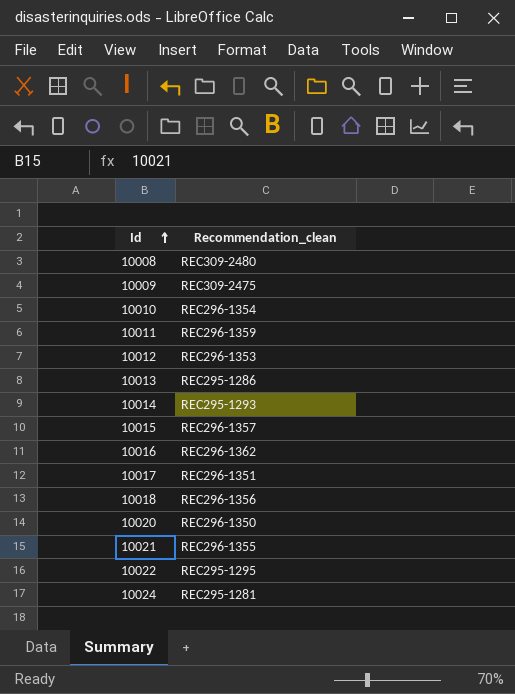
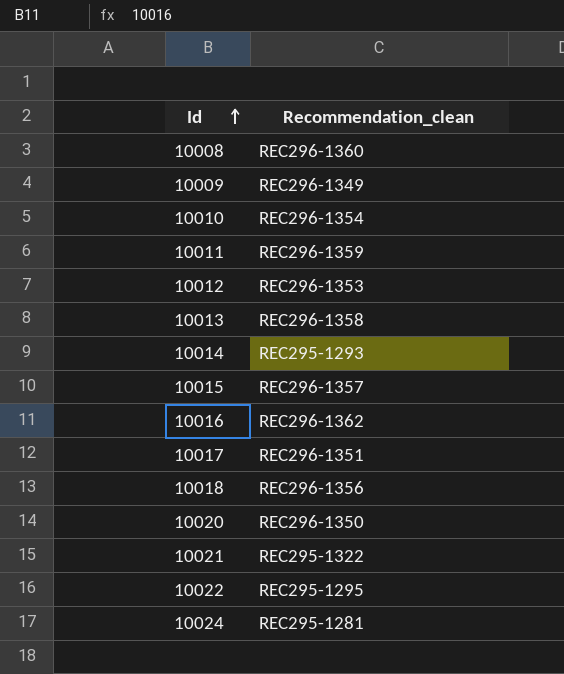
10008 | Recommendation_clean: REC309-2480 -> REC296-1360
10009 | Recommendation_clean: REC309-2475 -> REC296-1349
10013 | Recommendation_clean: REC295-1286 -> REC296-1358
10021 | Recommendation_clean: REC296-1355 -> REC295-1322

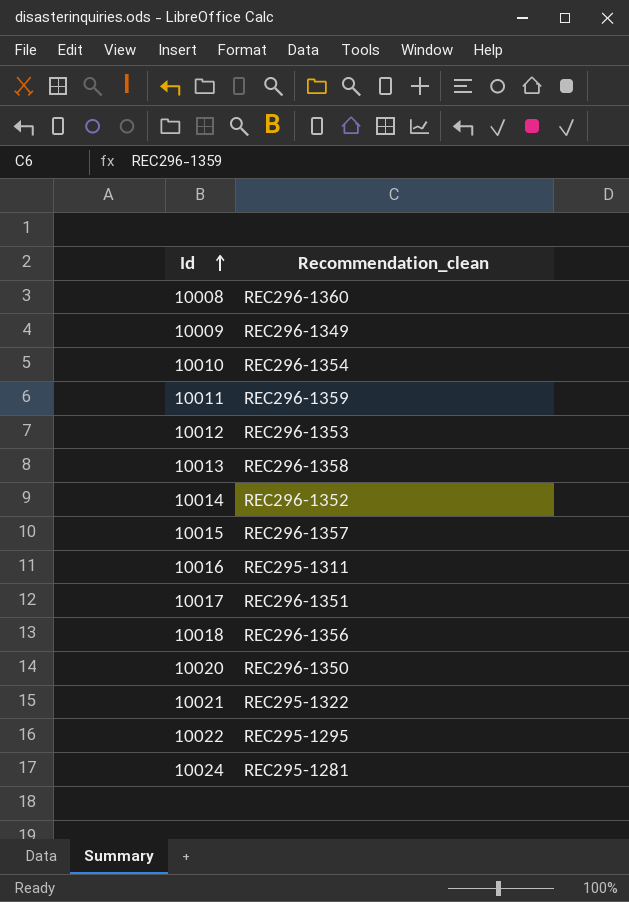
10014 | Recommendation_clean: REC295-1293 -> REC296-1352
10016 | Recommendation_clean: REC296-1362 -> REC295-1311

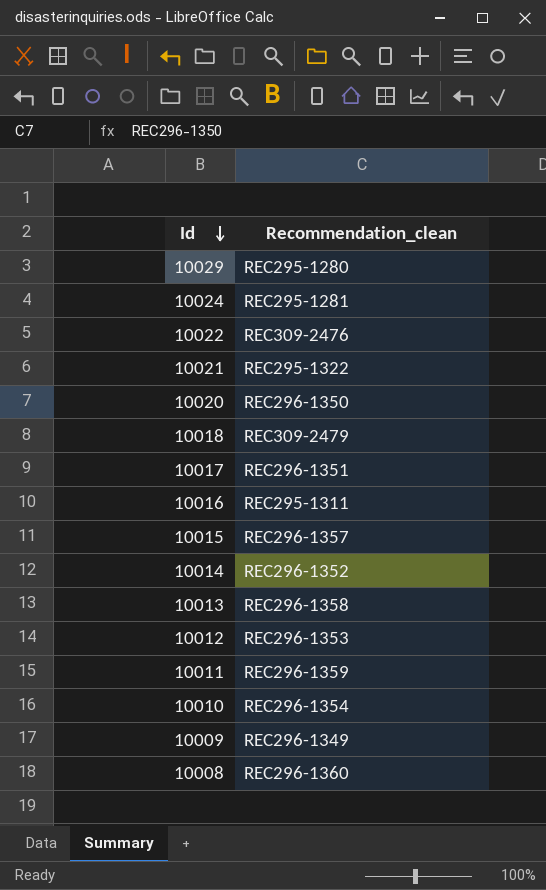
row order: Id ascending -> Id descending
row 10029: none -> REC295-1280
10022 | Recommendation_clean: REC295-1295 -> REC309-2476
10018 | Recommendation_clean: REC296-1356 -> REC309-2479

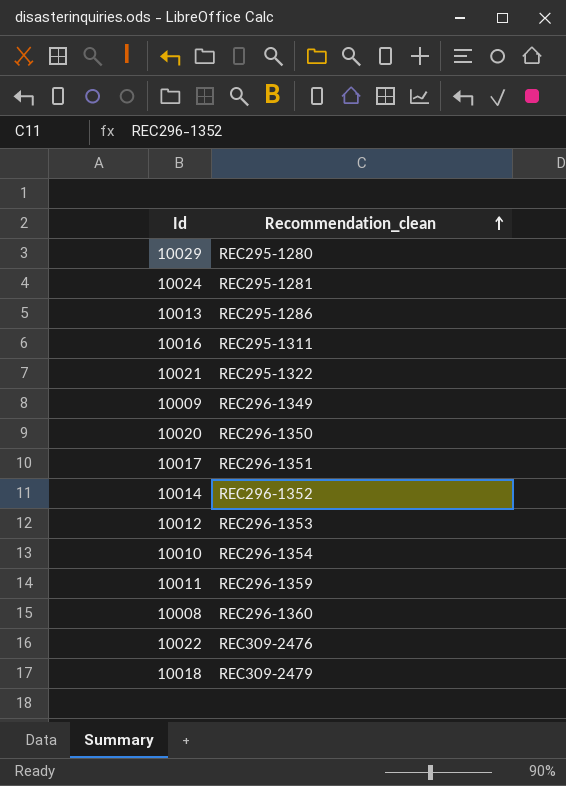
row order: Id descending -> Recommendation_clean ascending
row 10015: REC296-1357 -> none
10013 | Recommendation_clean: REC296-1358 -> REC295-1286

